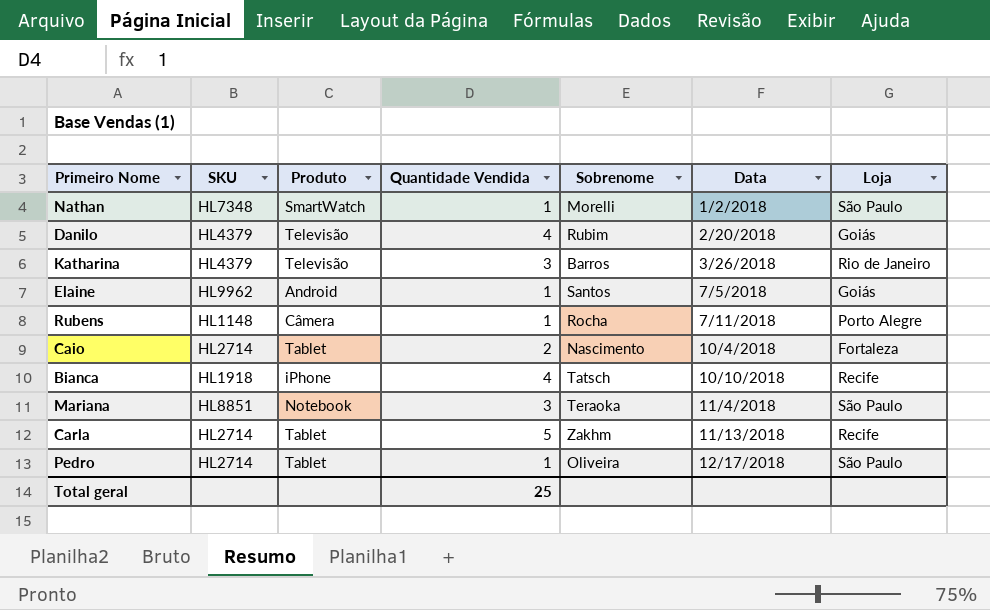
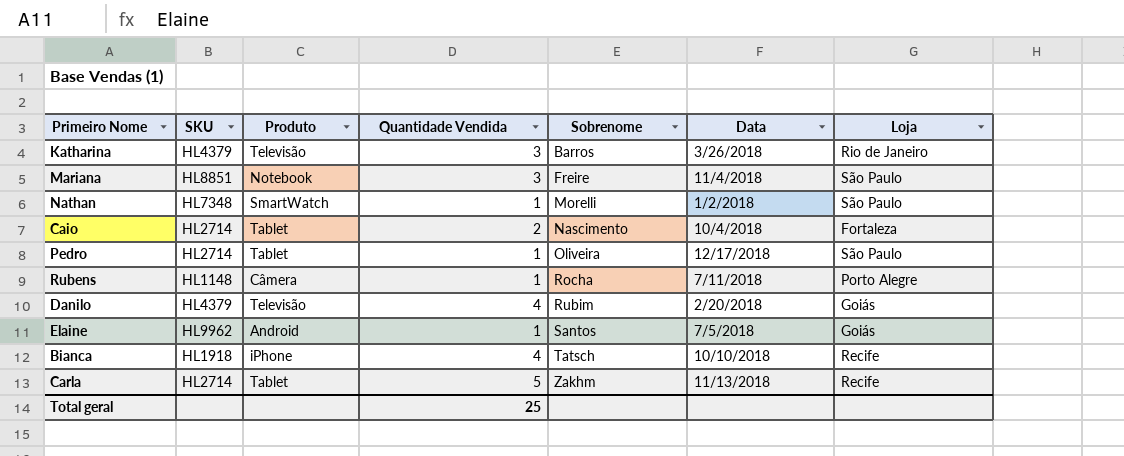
row order: Data ascending -> Sobrenome ascending
Mariana | Sobrenome: Teraoka -> Freire

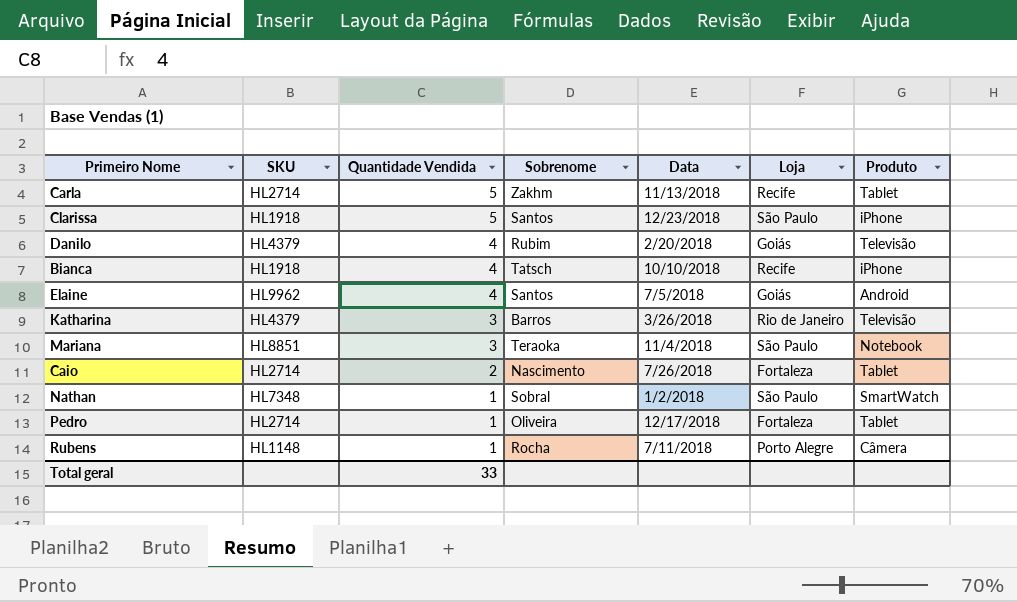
row order: Sobrenome ascending -> Quantidade Vendida descending
column Produto | position: 3 -> 7
row Clarissa: none -> HL1918 | 5 | Santos | 12/23/2018 | São Paulo | iPhone
Elaine | Quantidade Vendida: 1 -> 4
Mariana | Sobrenome: Freire -> Teraoka
Caio | Data: 10/4/2018 -> 7/26/2018
Nathan | Sobrenome: Morelli -> Sobral
Pedro | Loja: São Paulo -> Fortaleza
Total geral | Quantidade Vendida: 25 -> 33

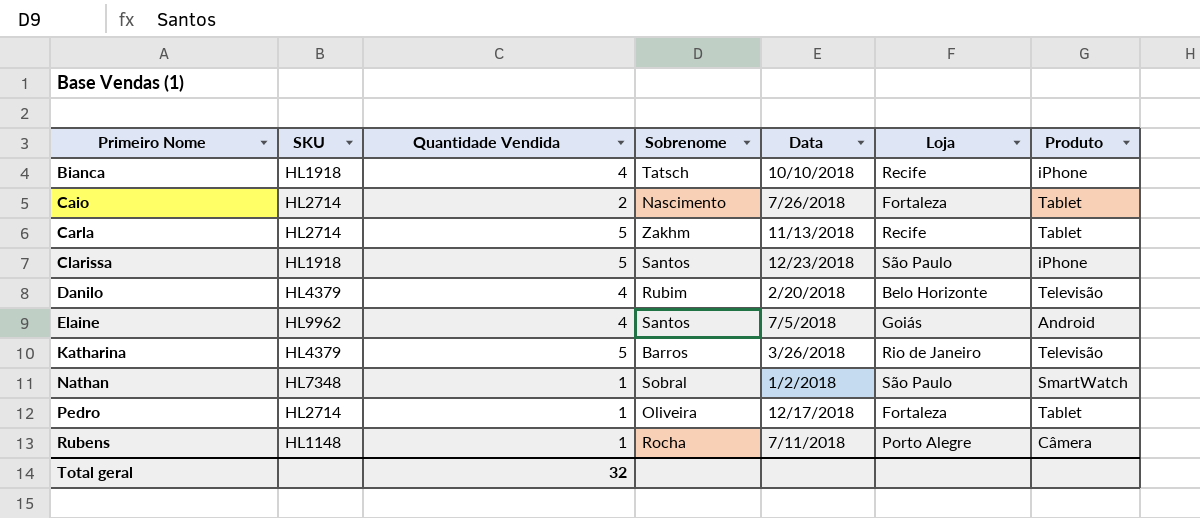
row order: Quantidade Vendida descending -> Primeiro Nome ascending
row Mariana: HL8851 | 3 | Teraoka | 11/4/2018 | São Paulo | Notebook -> none
Danilo | Loja: Goiás -> Belo Horizonte
Katharina | Quantidade Vendida: 3 -> 5
Total geral | Quantidade Vendida: 33 -> 32

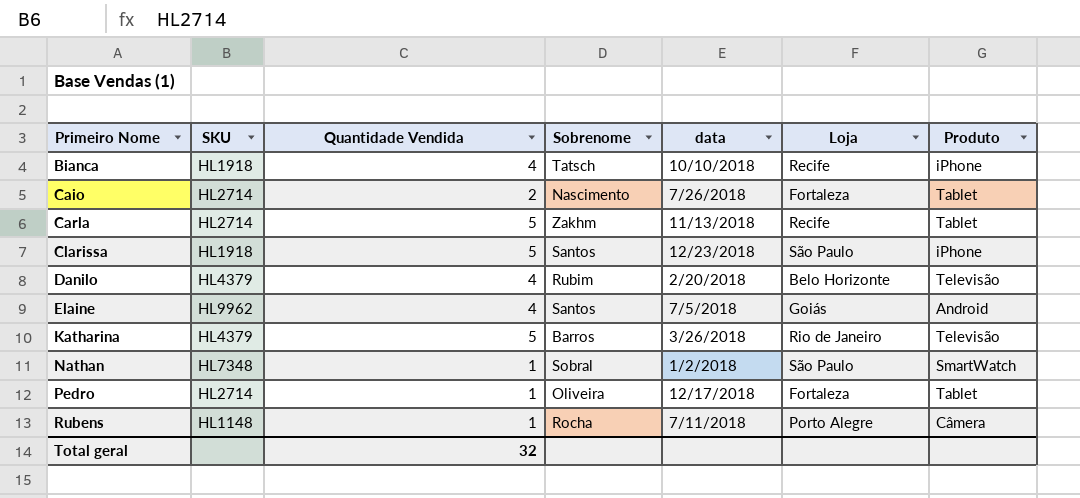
column name: Data -> data

